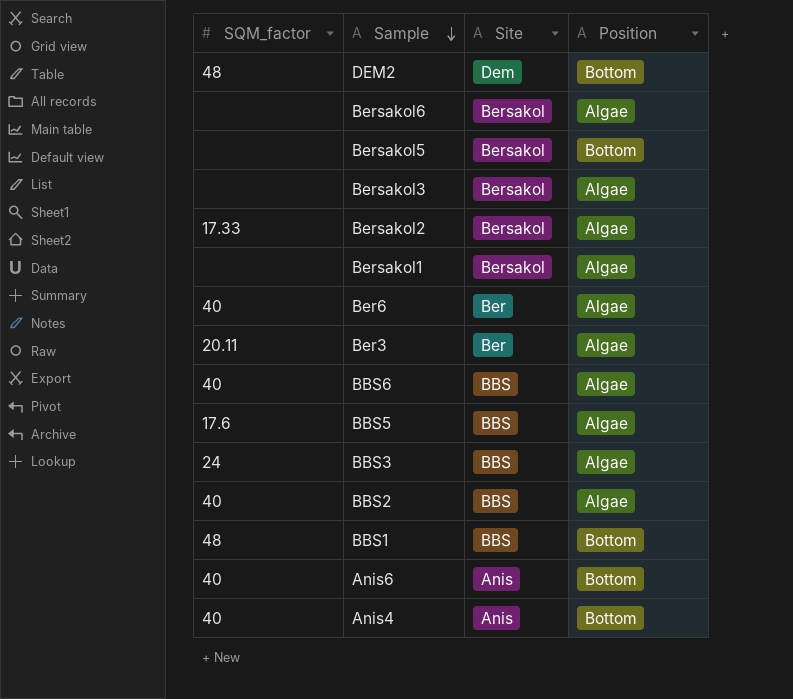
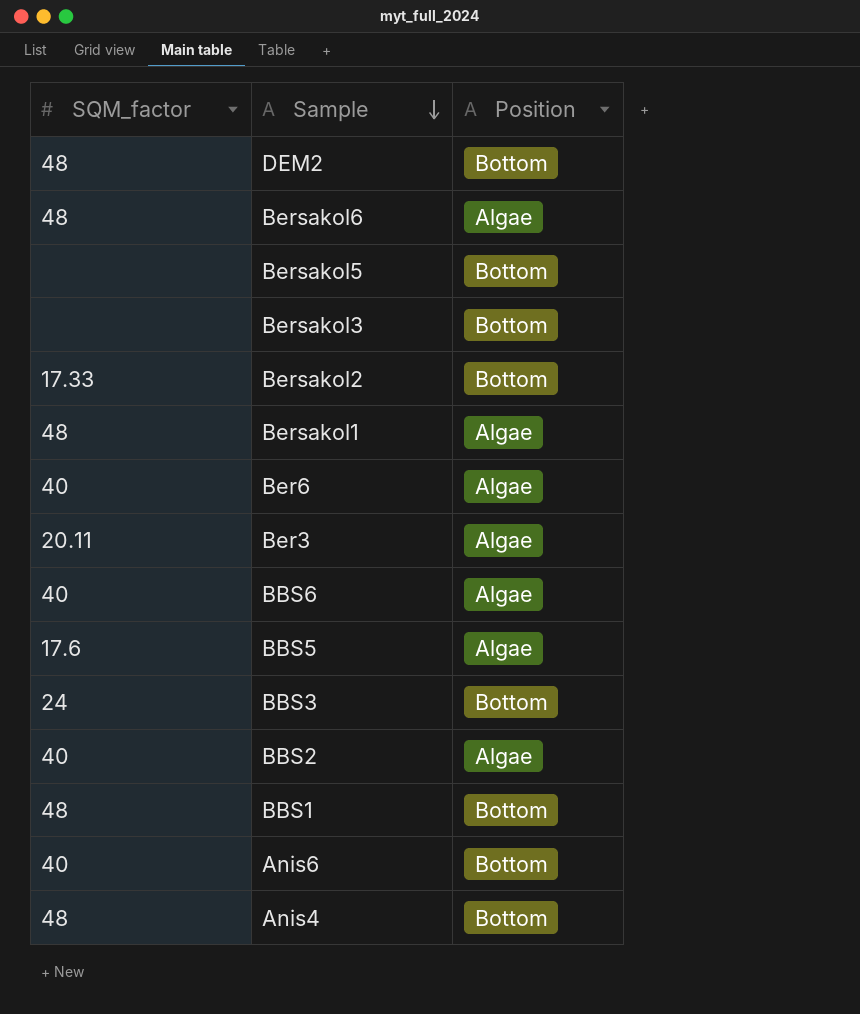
column Site | position: 3 -> none
Bersakol6 | SQM_factor: none -> 48
Bersakol3 | Position: Algae -> Bottom
Bersakol2 | Position: Algae -> Bottom
Bersakol1 | SQM_factor: none -> 48
BBS3 | Position: Algae -> Bottom
Anis4 | SQM_factor: 40 -> 48

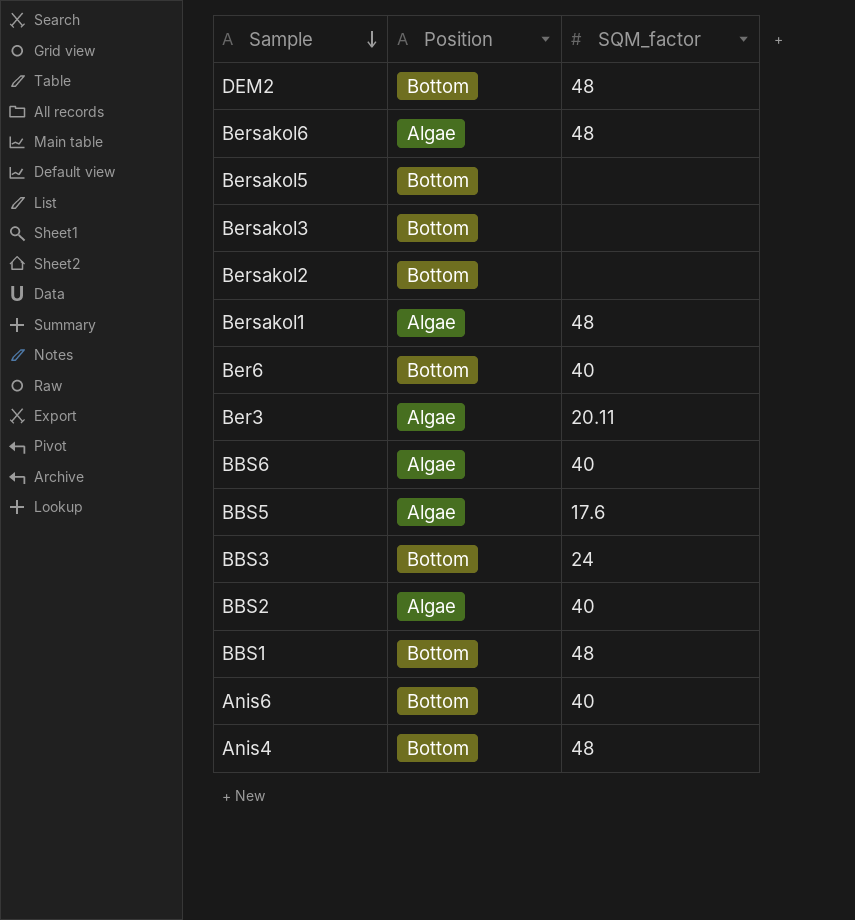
column SQM_factor | position: 1 -> 3
Bersakol2 | SQM_factor: 17.33 -> none
Ber6 | Position: Algae -> Bottom

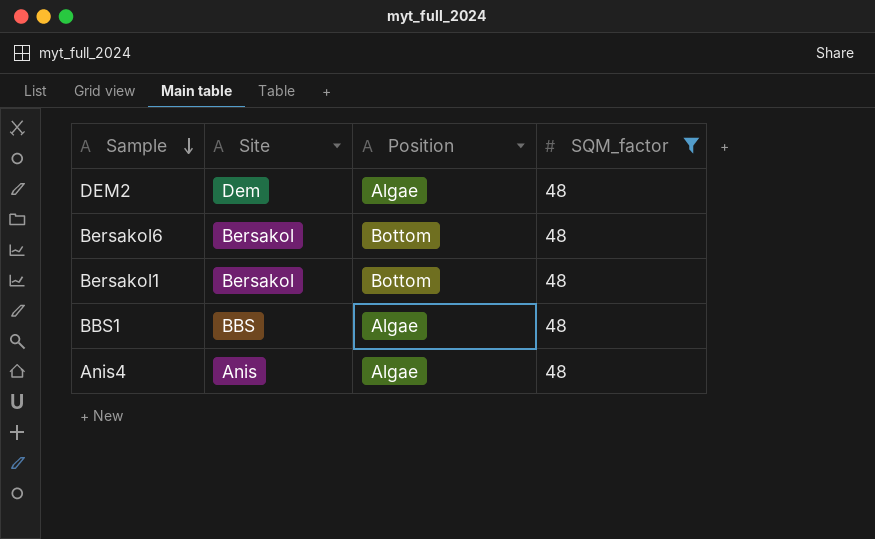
filter: none -> SQM_factor = 48
column Site | position: none -> 2
DEM2 | Position: Bottom -> Algae
Bersakol6 | Position: Algae -> Bottom
Bersakol1 | Position: Algae -> Bottom
BBS1 | Position: Bottom -> Algae
Anis4 | Position: Bottom -> Algae

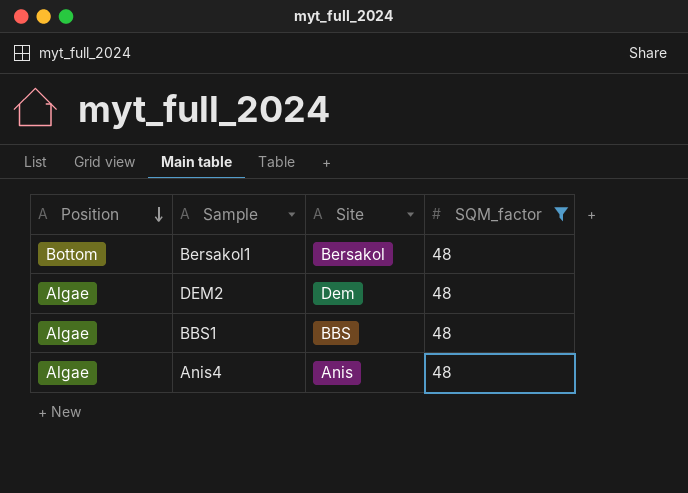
row order: Sample descending -> Position descending
column Position | position: 3 -> 1
row Bersakol6: Bersakol | Bottom | 48 -> none

